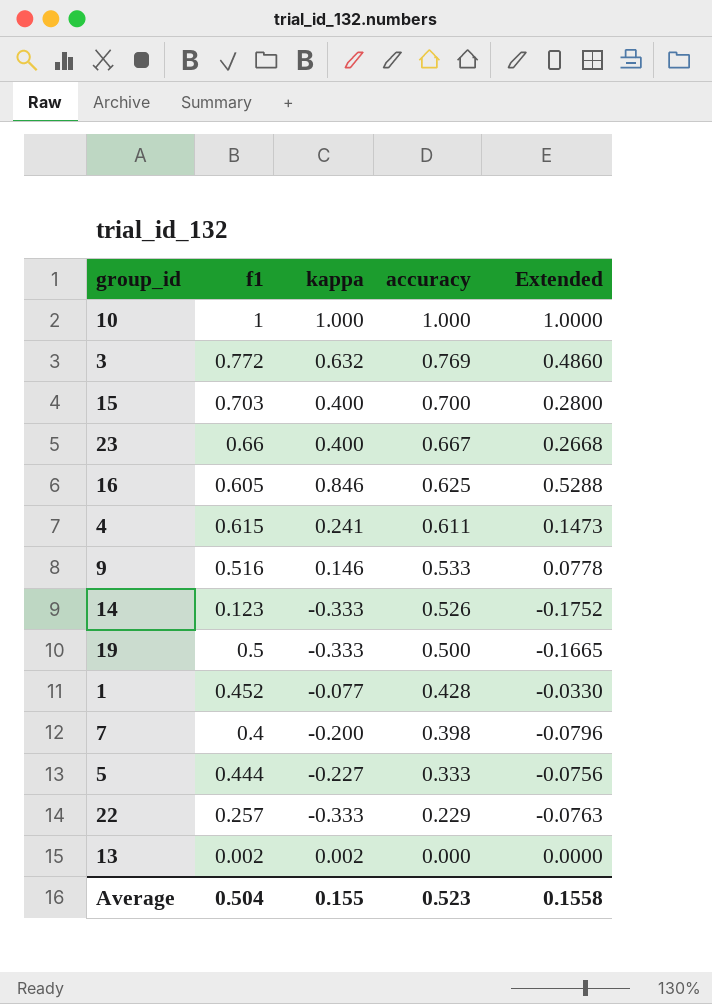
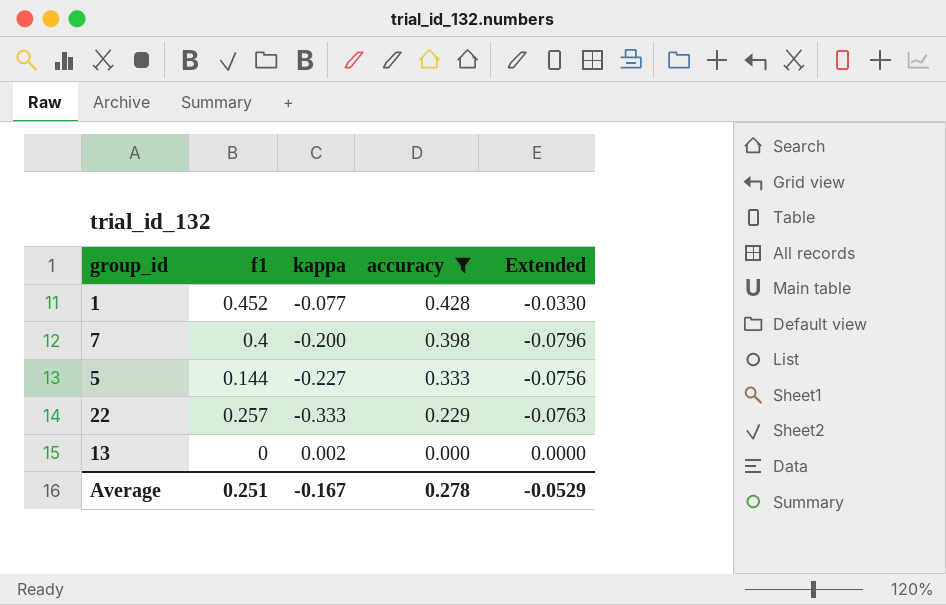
filter: none -> accuracy <= 0.428
5 | f1: 0.444 -> 0.144
13 | f1: 0.002 -> 0
Average | f1: 0.504 -> 0.251
Average | kappa: 0.155 -> -0.167
Average | accuracy: 0.523 -> 0.278
Average | Extended: 0.1558 -> -0.0529

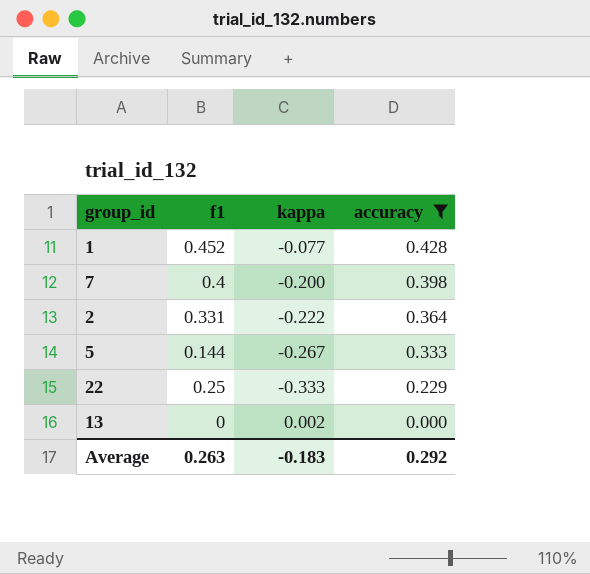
column Extended | formula: [kappa] * [accuracy] -> none
row 2: none -> 0.331 | -0.222 | 0.364
5 | kappa: -0.227 -> -0.267
22 | f1: 0.257 -> 0.25
Average | f1: 0.251 -> 0.263
Average | kappa: -0.167 -> -0.183
Average | accuracy: 0.278 -> 0.292

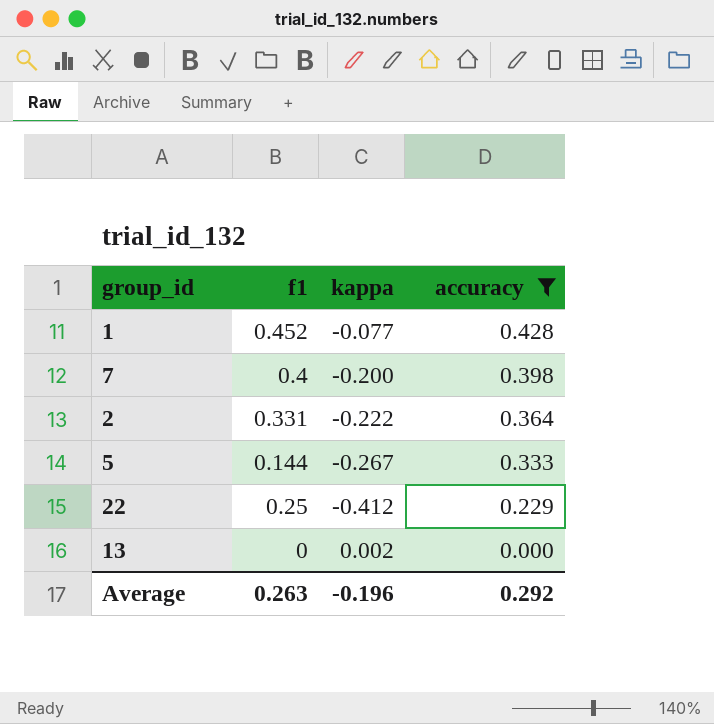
22 | kappa: -0.333 -> -0.412
Average | kappa: -0.183 -> -0.196

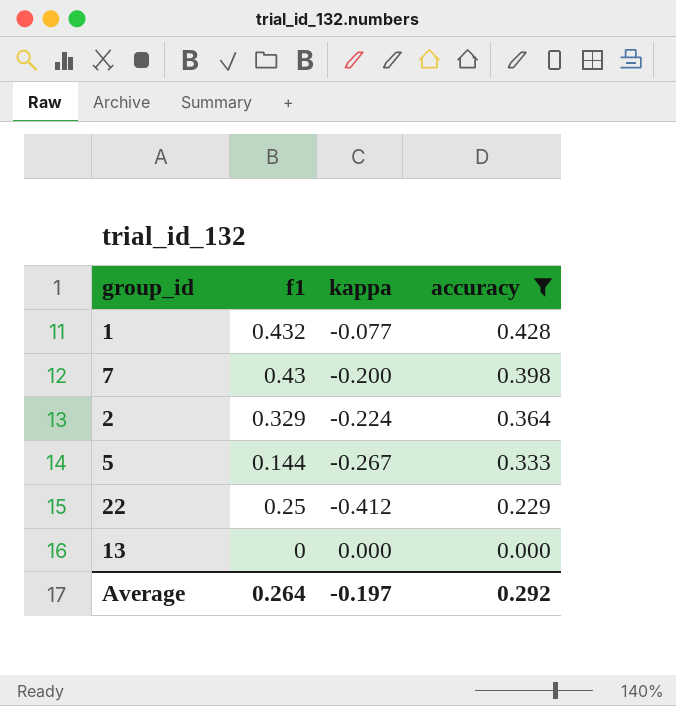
1 | f1: 0.452 -> 0.432
7 | f1: 0.4 -> 0.43
2 | f1: 0.331 -> 0.329
2 | kappa: -0.222 -> -0.224
13 | kappa: 0.002 -> 0.000
Average | f1: 0.263 -> 0.264
Average | kappa: -0.196 -> -0.197

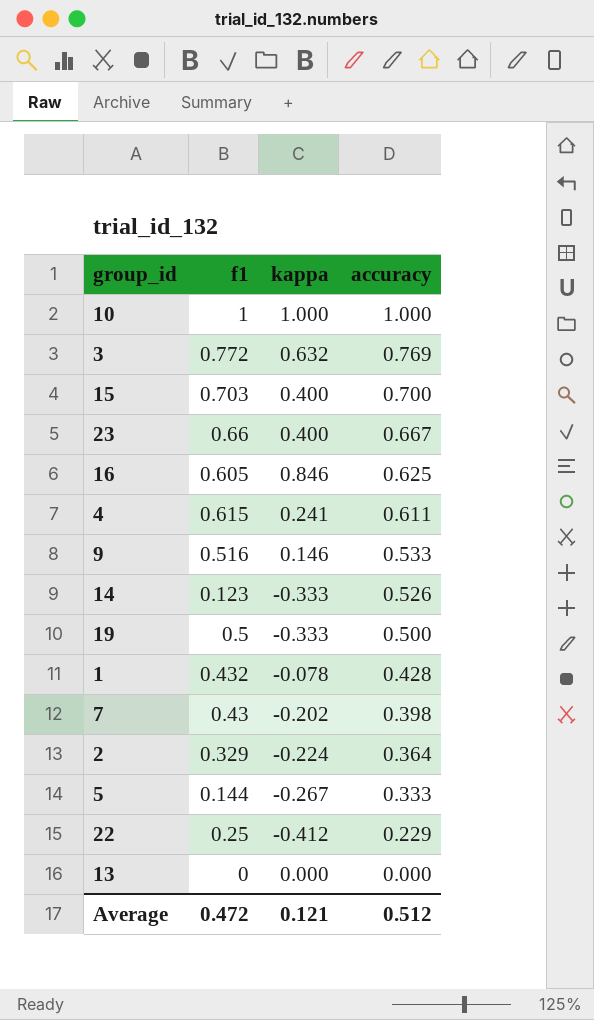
filter: accuracy <= 0.428 -> none
1 | kappa: -0.077 -> -0.078
7 | kappa: -0.200 -> -0.202
Average | f1: 0.264 -> 0.472
Average | kappa: -0.197 -> 0.121
Average | accuracy: 0.292 -> 0.512

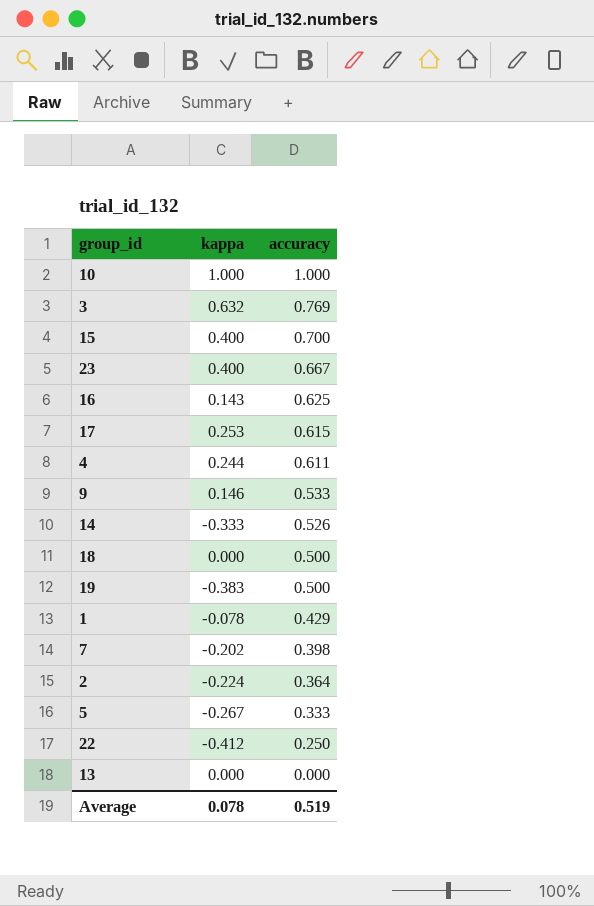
column f1 | position: 2 -> none
16 | kappa: 0.846 -> 0.143
row 17: none -> 0.253 | 0.615
4 | kappa: 0.241 -> 0.244
row 18: none -> 0.000 | 0.500
19 | kappa: -0.333 -> -0.383
1 | accuracy: 0.428 -> 0.429
22 | accuracy: 0.229 -> 0.250
Average | kappa: 0.121 -> 0.078
Average | accuracy: 0.512 -> 0.519

